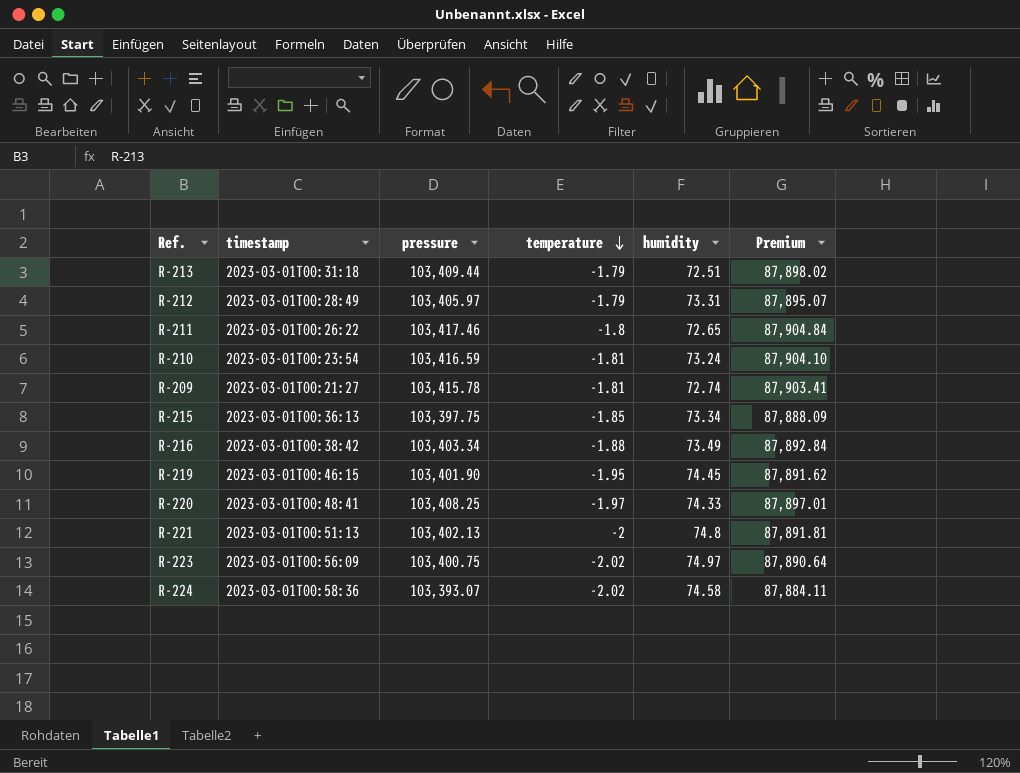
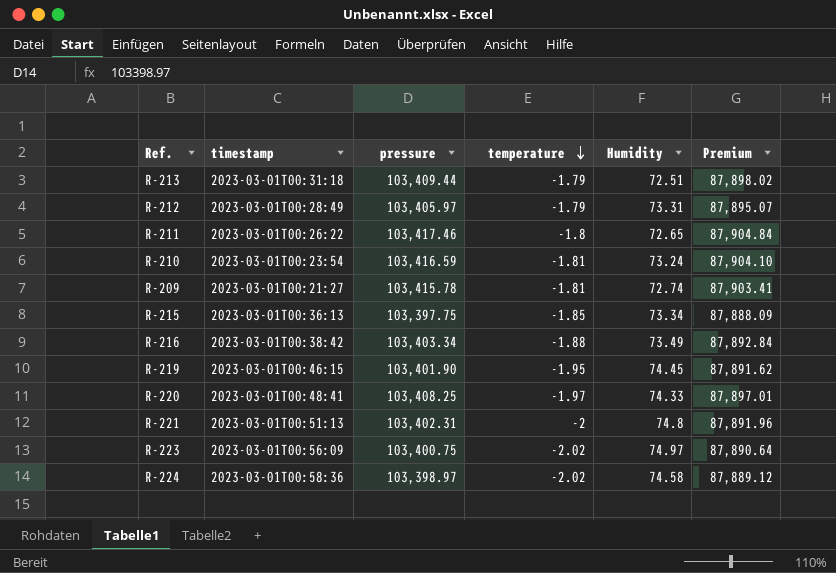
column name: humidity -> Humidity
R-221 | pressure: 103,402.13 -> 103,402.31
R-221 | Premium: 87,891.81 -> 87,891.96
R-224 | pressure: 103,393.07 -> 103,398.97
R-224 | Premium: 87,884.11 -> 87,889.12

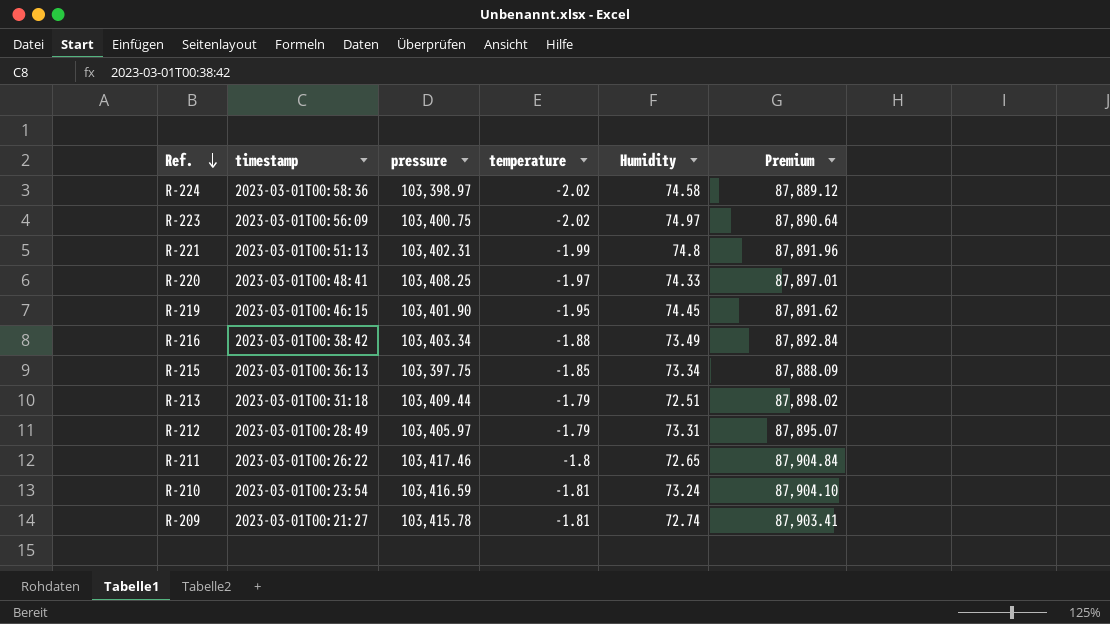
row order: temperature descending -> Ref. descending
R-221 | temperature: -2 -> -1.99

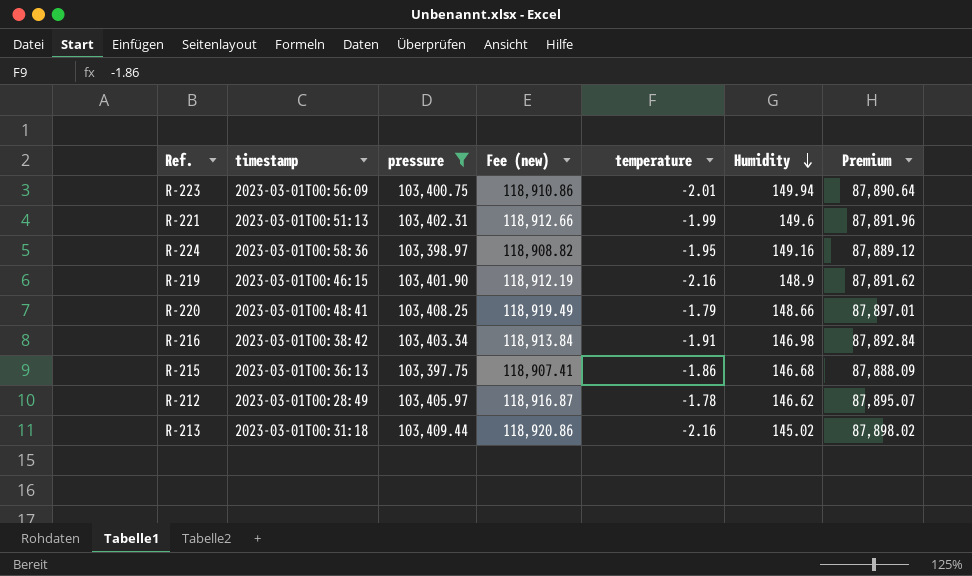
filter: none -> pressure <= 103,409.44
row order: Ref. descending -> Humidity descending
column Fee (new) | formula: none -> [pressure] * 1.15
R-223 | temperature: -2.02 -> -2.01
R-223 | Humidity: 74.97 -> 149.94
R-221 | Humidity: 74.8 -> 149.6
R-224 | temperature: -2.02 -> -1.95
R-224 | Humidity: 74.58 -> 149.16
R-219 | temperature: -1.95 -> -2.16
R-219 | Humidity: 74.45 -> 148.9
R-220 | temperature: -1.97 -> -1.79
R-220 | Humidity: 74.33 -> 148.66
R-216 | temperature: -1.88 -> -1.91
R-216 | Humidity: 73.49 -> 146.98
R-215 | temperature: -1.85 -> -1.86
R-215 | Humidity: 73.34 -> 146.68
R-212 | temperature: -1.79 -> -1.78
R-212 | Humidity: 73.31 -> 146.62
R-213 | temperature: -1.79 -> -2.16
R-213 | Humidity: 72.51 -> 145.02

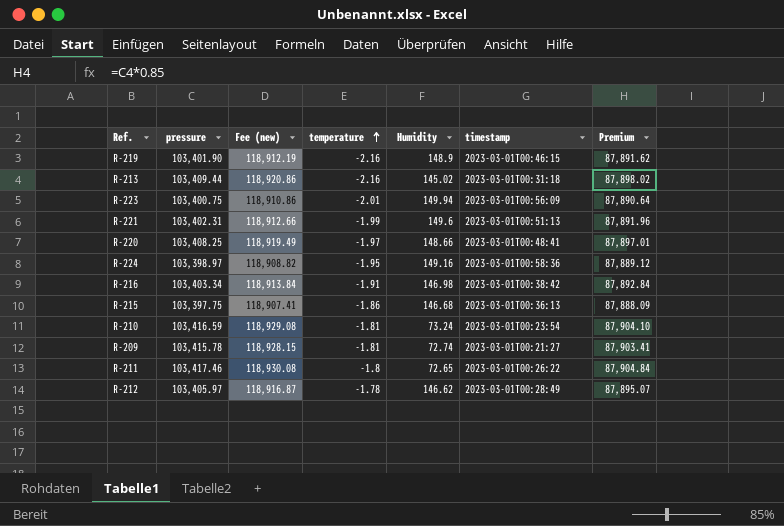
filter: pressure <= 103,409.44 -> none
row order: Humidity descending -> temperature ascending
column timestamp | position: 2 -> 6
R-220 | temperature: -1.79 -> -1.97

